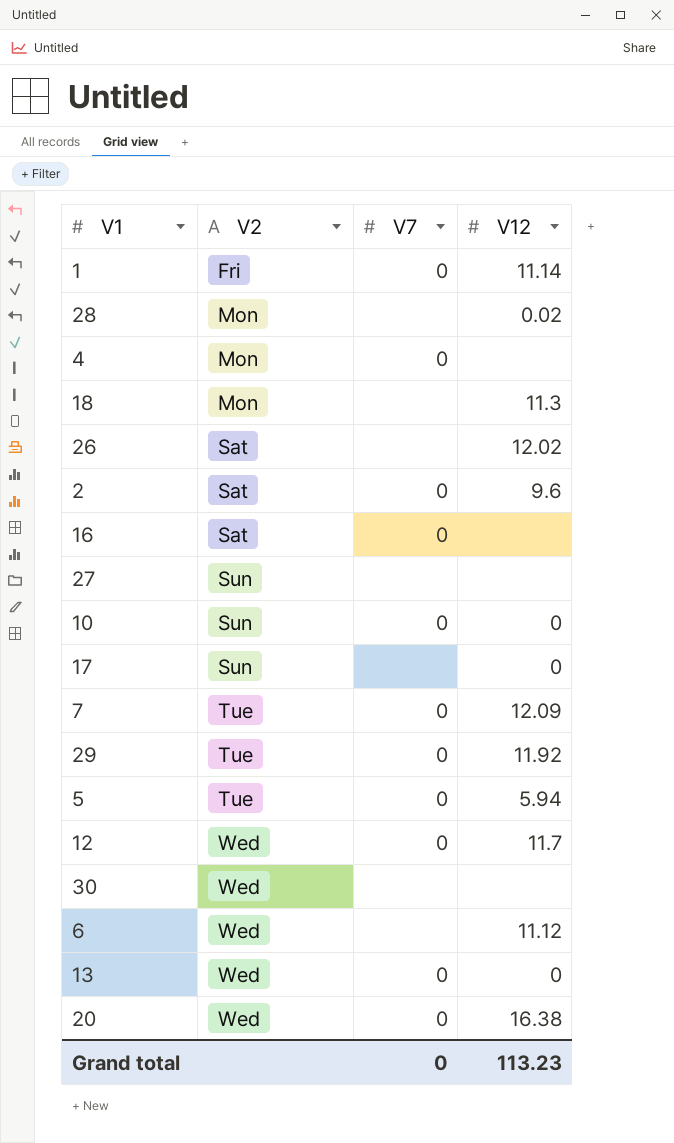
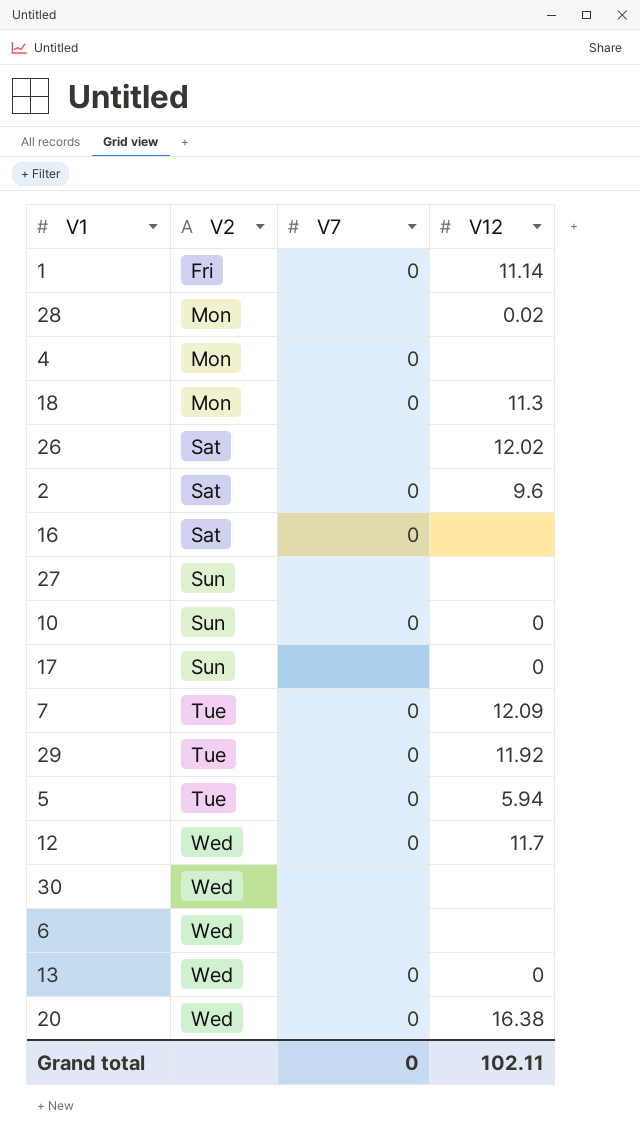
18 | V7: none -> 0
6 | V12: 11.12 -> none
Grand total | V12: 113.23 -> 102.11

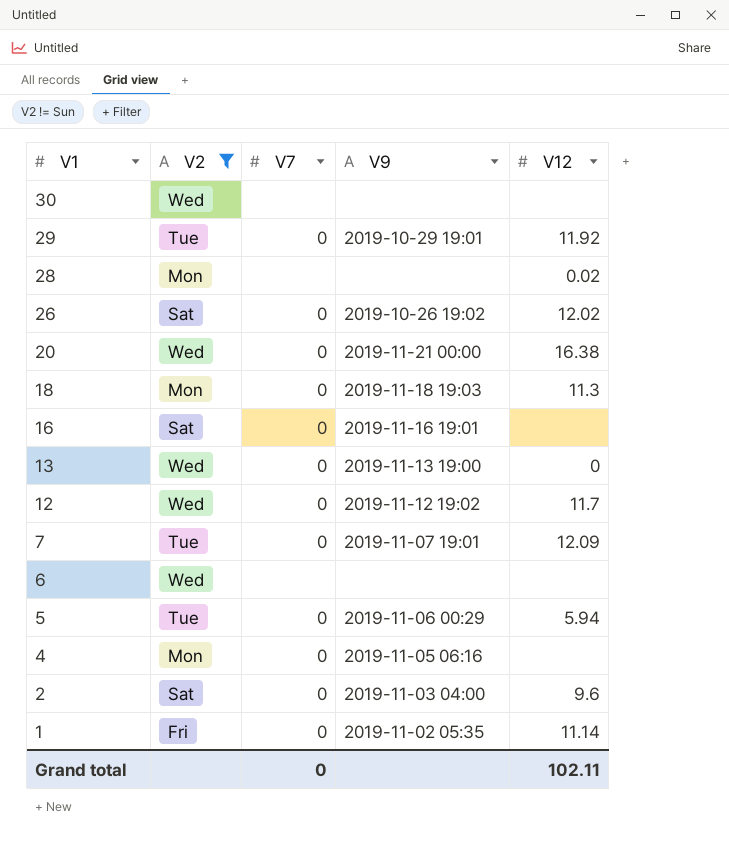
filter: none -> V2 != Sun
row order: V2 ascending -> V1 descending
column V9 | position: none -> 4
26 | V7: none -> 0

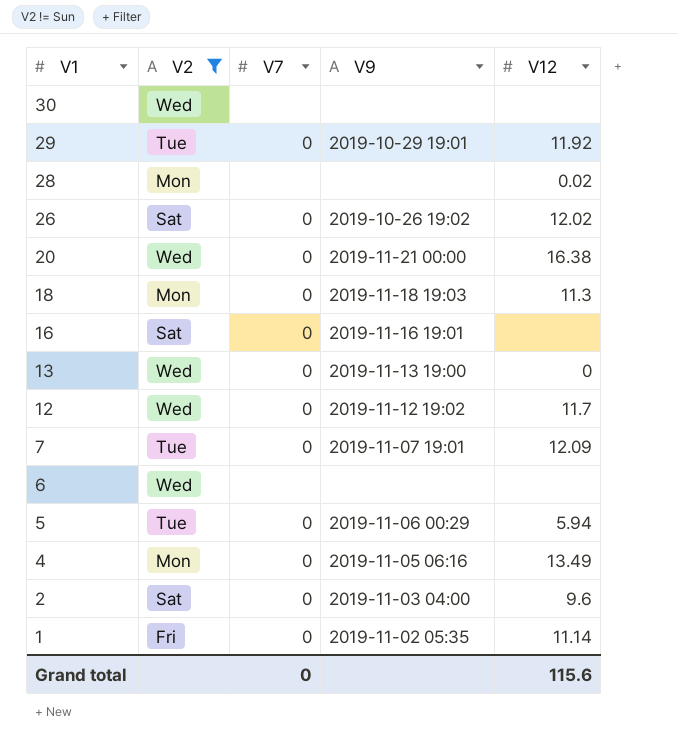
4 | V12: none -> 13.49
Grand total | V12: 102.11 -> 115.6

